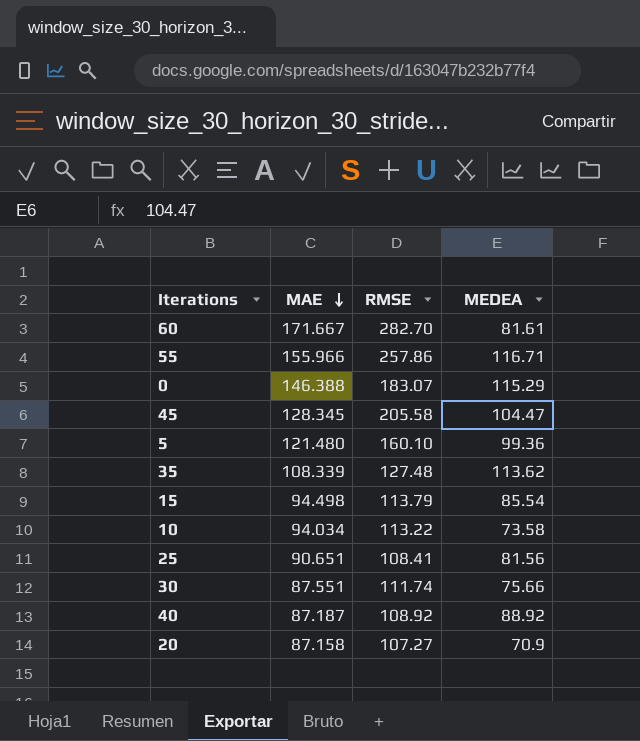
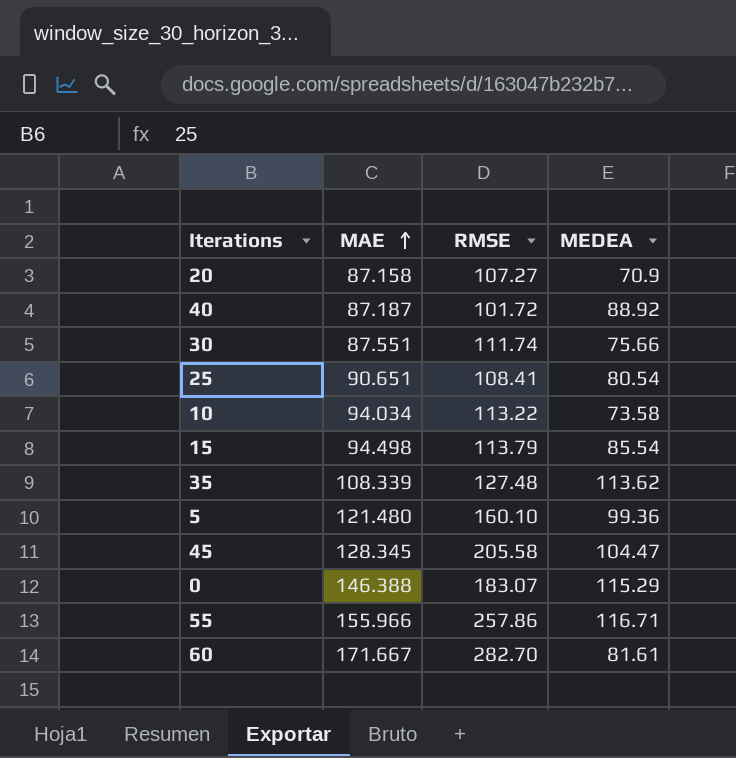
row order: MAE descending -> MAE ascending
40 | RMSE: 108.92 -> 101.72
25 | MEDEA: 81.56 -> 80.54

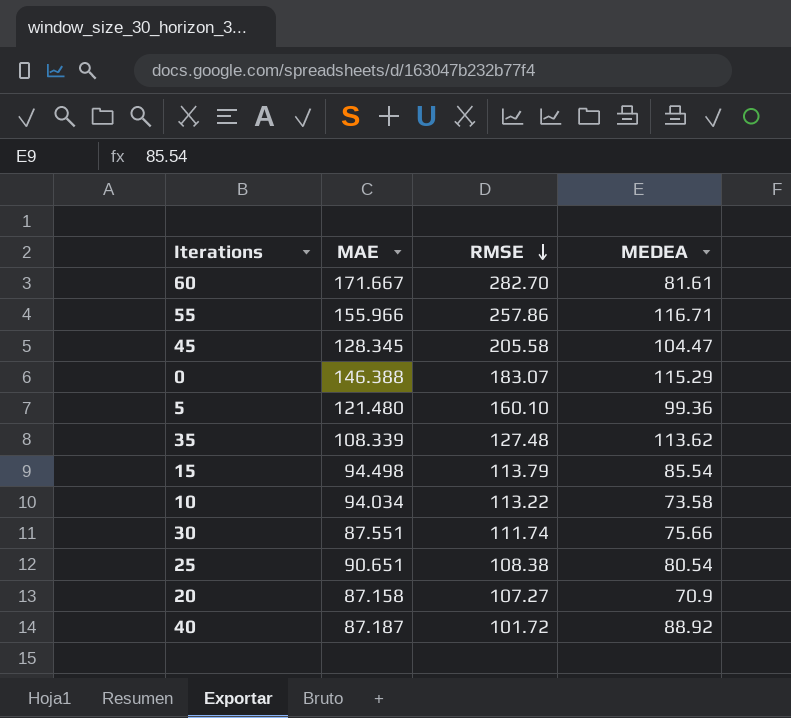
row order: MAE ascending -> RMSE descending
25 | RMSE: 108.41 -> 108.38

